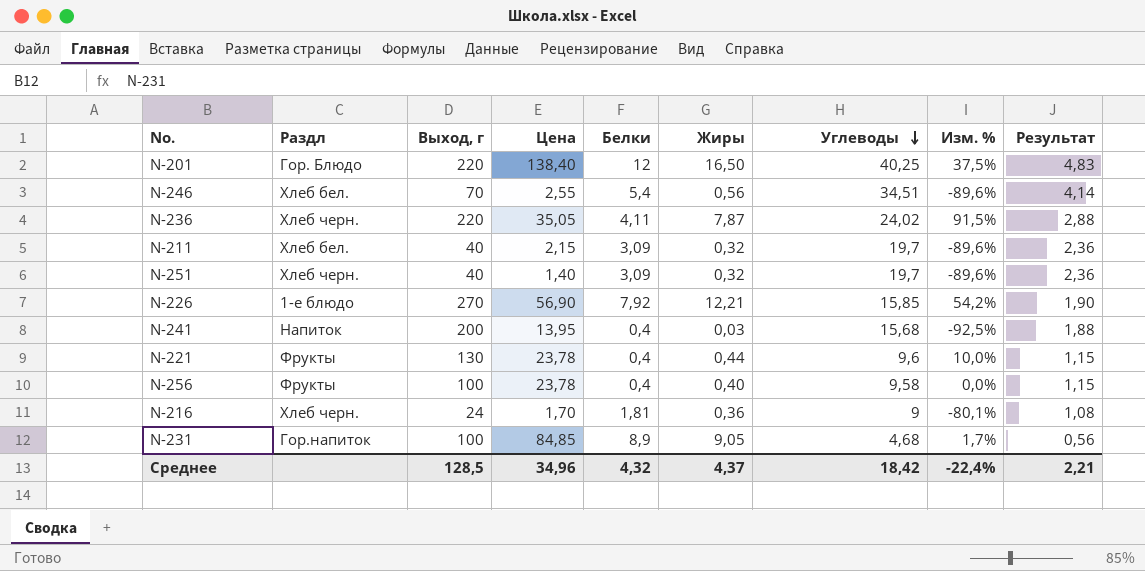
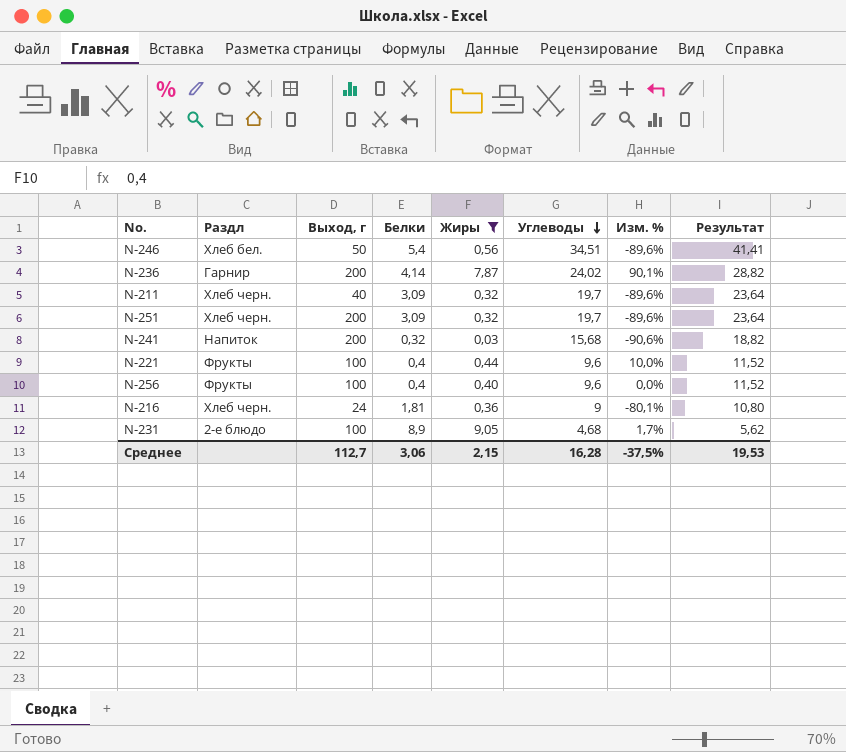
filter: none -> Жиры <= 9,05
column Цена | position: 4 -> none
column Результат | formula: [Углеводы] * 0,12 -> [Углеводы] * 1,2
N-246 | Выход, г: 70 -> 50
N-236 | Раздл: Хлеб черн. -> Гарнир
N-236 | Выход, г: 220 -> 200
N-236 | Белки: 4,11 -> 4,14
N-236 | Изм. %: 91,5% -> 90,1%
N-211 | Раздл: Хлеб бел. -> Хлеб черн.
N-251 | Выход, г: 40 -> 200
N-241 | Белки: 0,4 -> 0,32
N-241 | Изм. %: -92,5% -> -90,6%
N-221 | Выход, г: 130 -> 100
N-256 | Углеводы: 9,58 -> 9,6
N-231 | Раздл: Гор.напиток -> 2-е блюдо
Среднее | Выход, г: 128,5 -> 112,7
Среднее | Белки: 4,32 -> 3,06
Среднее | Жиры: 4,37 -> 2,15
Среднее | Углеводы: 18,42 -> 16,28
Среднее | Изм. %: -22,4% -> -37,5%
Среднее | Результат: 2,21 -> 19,53

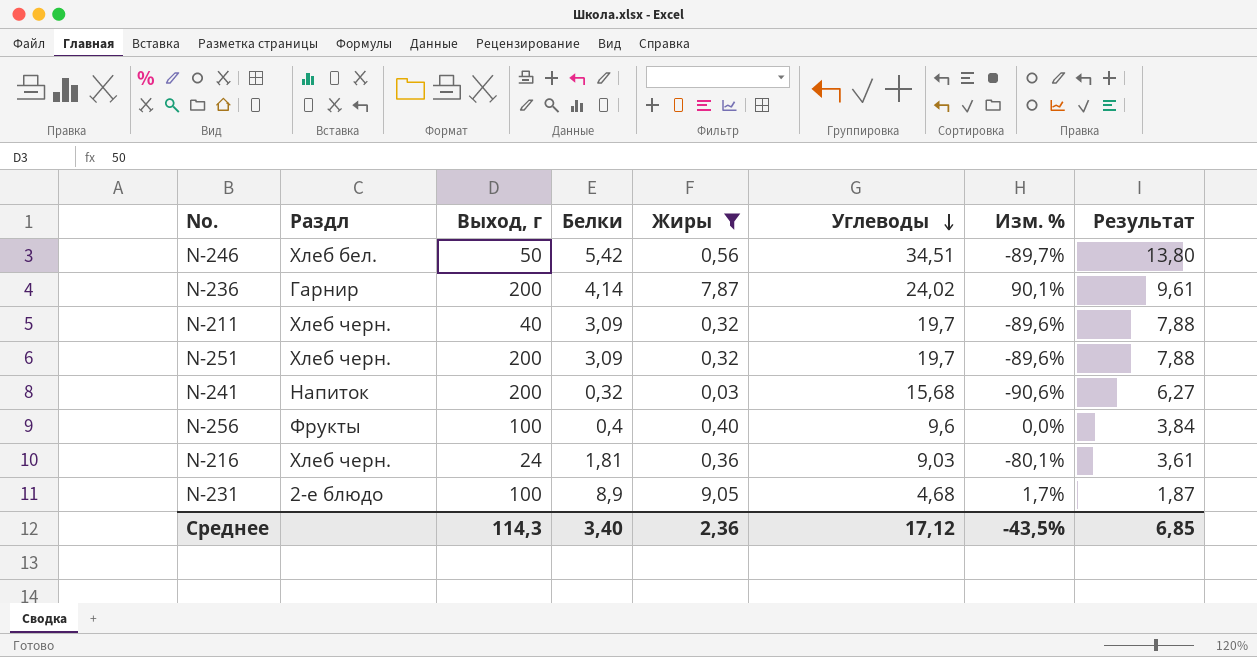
column Результат | formula: [Углеводы] * 1,2 -> [Углеводы] * 0,4
row N-221: Фрукты | 100 | 0,4 | 0,44 | 9,6 | 10,0% | 11,52 -> none
N-246 | Белки: 5,4 -> 5,42
N-246 | Изм. %: -89,6% -> -89,7%
N-216 | Углеводы: 9 -> 9,03
Среднее | Выход, г: 112,7 -> 114,3
Среднее | Белки: 3,06 -> 3,40
Среднее | Жиры: 2,15 -> 2,36
Среднее | Углеводы: 16,28 -> 17,12
Среднее | Изм. %: -37,5% -> -43,5%
Среднее | Результат: 19,53 -> 6,85

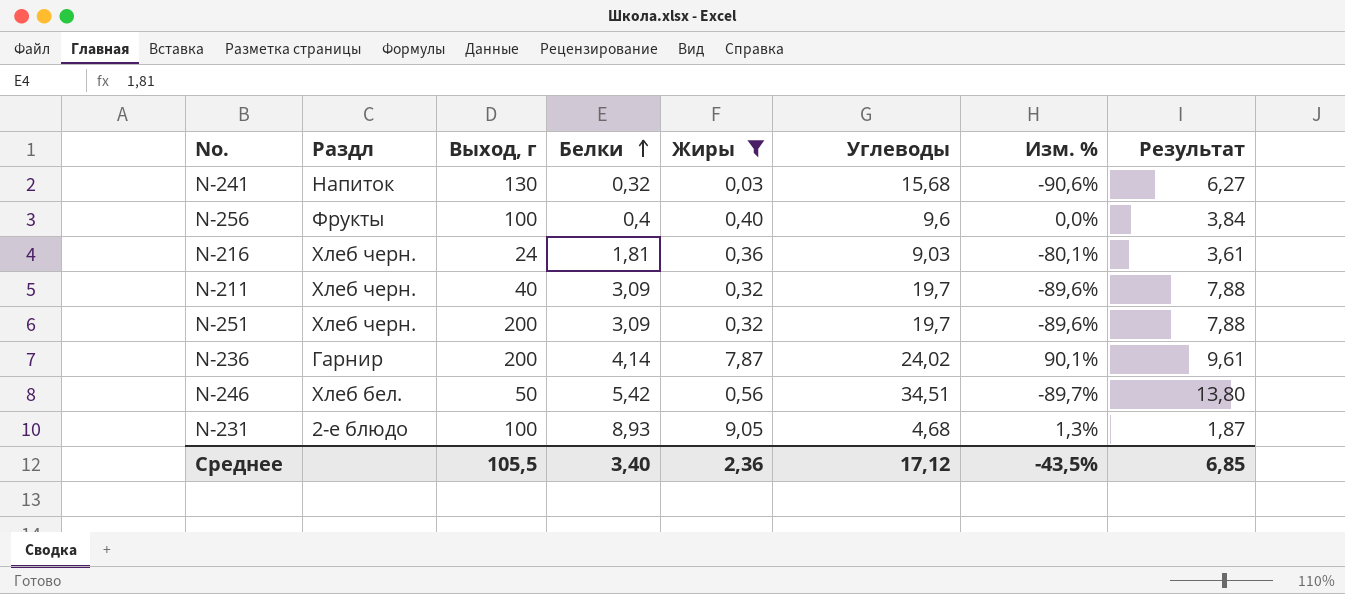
row order: Углеводы descending -> Белки ascending
N-241 | Выход, г: 200 -> 130
N-231 | Белки: 8,9 -> 8,93
N-231 | Изм. %: 1,7% -> 1,3%
Среднее | Выход, г: 114,3 -> 105,5

